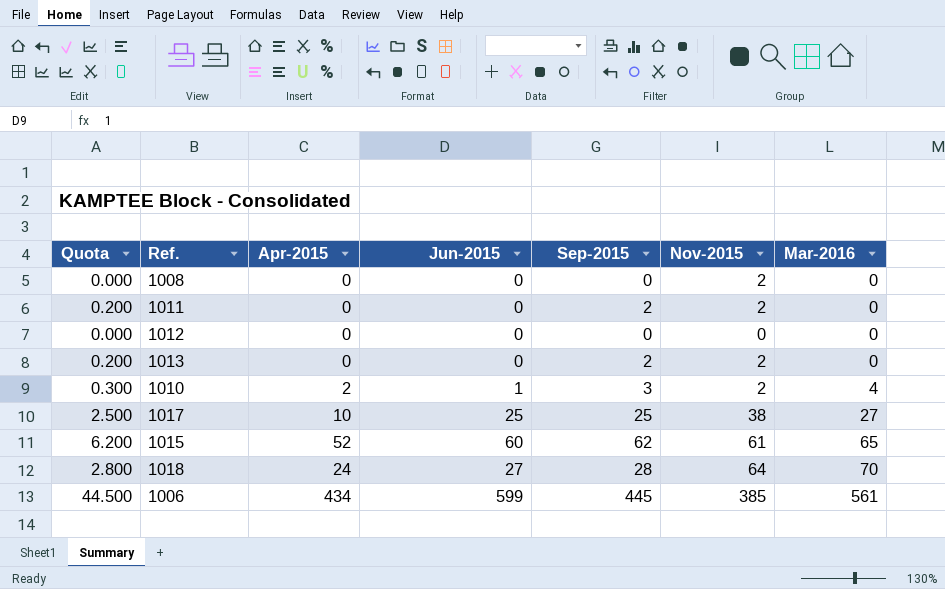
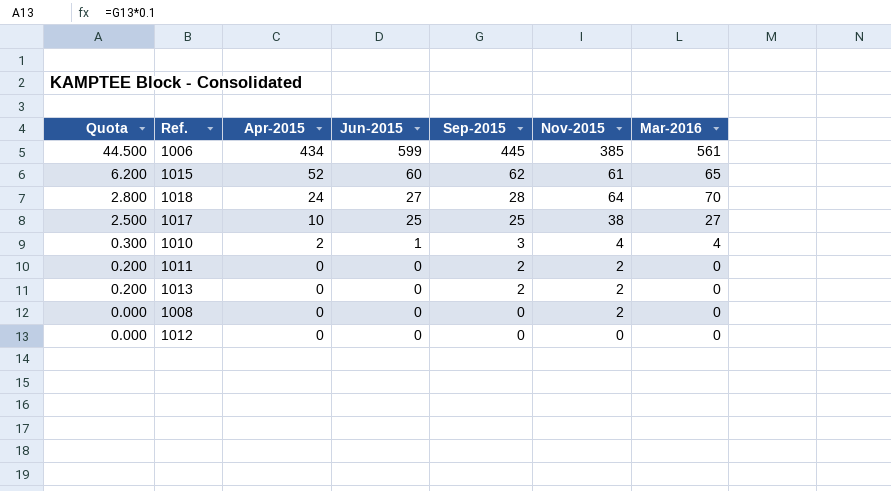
row order: Mar-2016 ascending -> Quota descending
1010 | Nov-2015: 2 -> 4

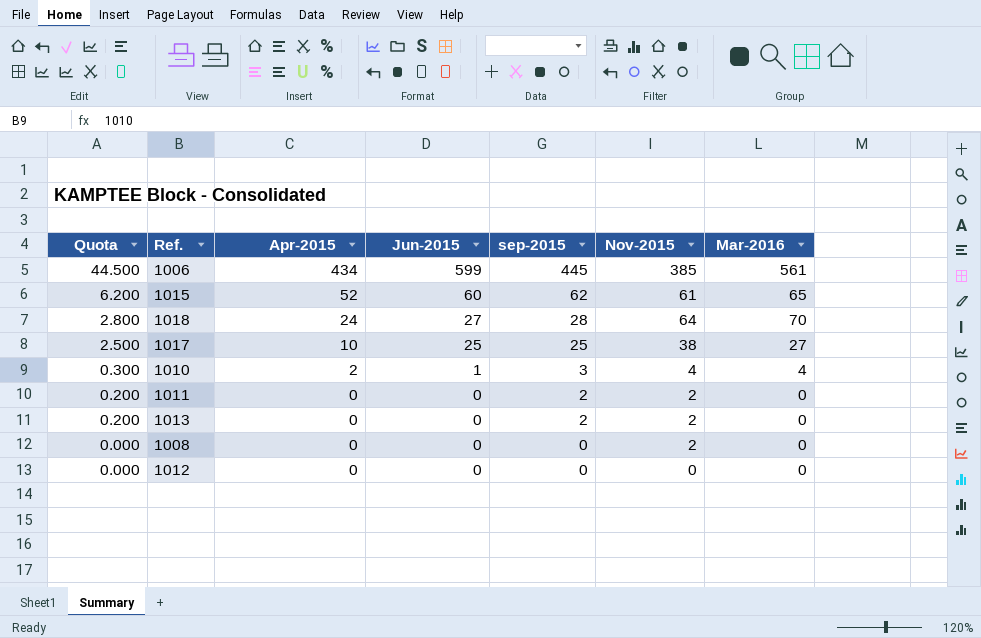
column name: Sep-2015 -> sep-2015

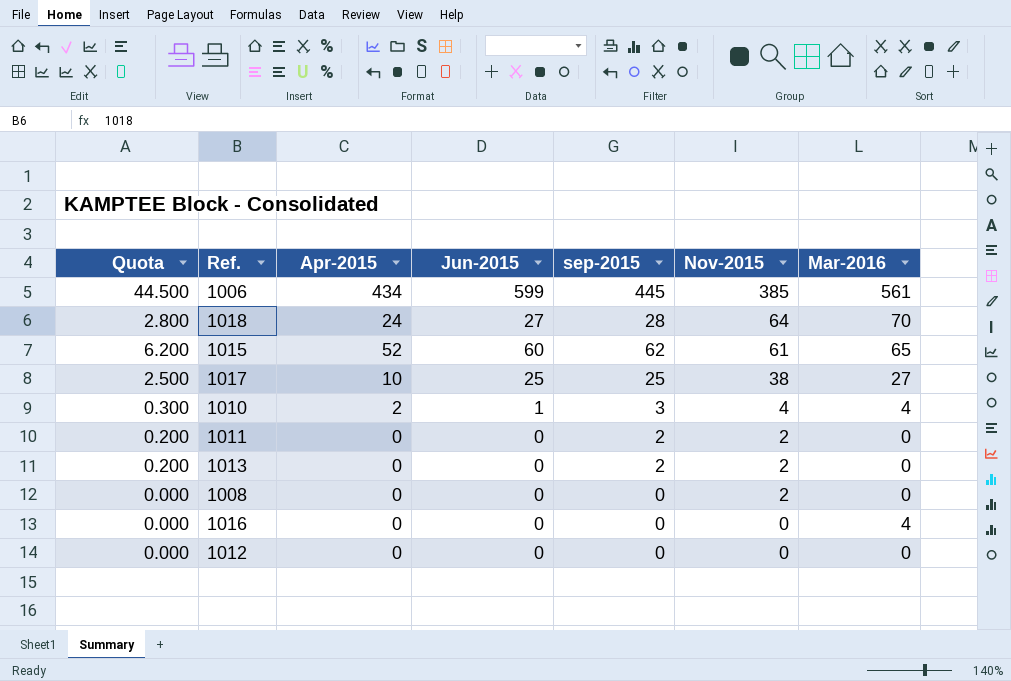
row order: Quota descending -> Nov-2015 descending
row 1016: none -> 0.000 | 0 | 0 | 0 | 0 | 4

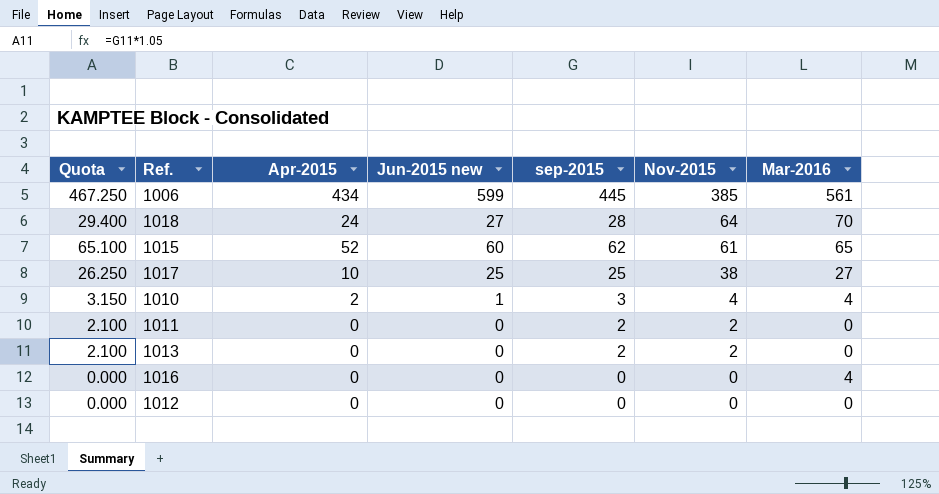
column Quota | formula: [sep-2015] * 0.1 -> [sep-2015] * 1.05
column name: Jun-2015 -> Jun-2015 new
row 1008: 0.000 | 0 | 0 | 0 | 2 | 0 -> none

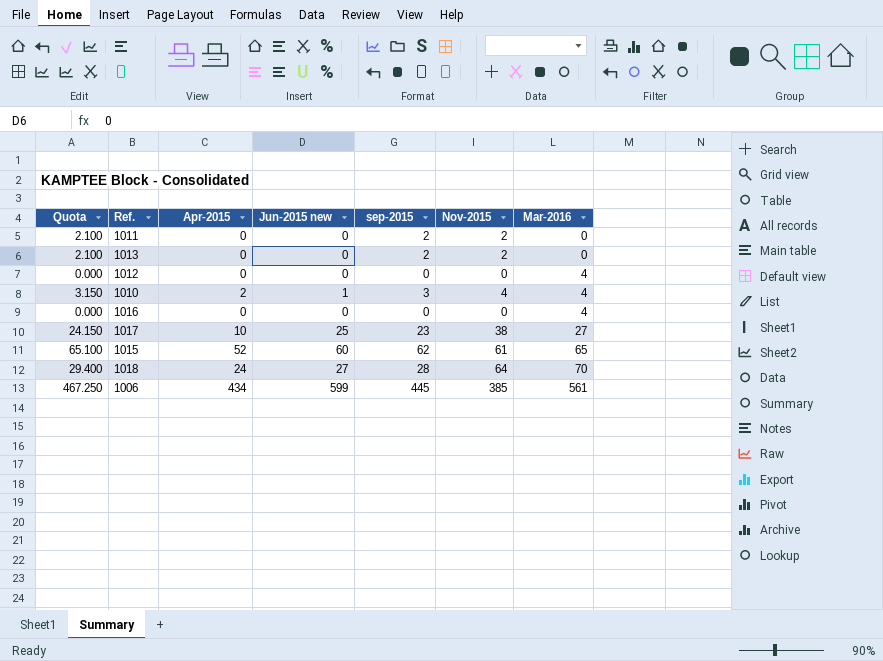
row order: Nov-2015 descending -> Mar-2016 ascending
1012 | Mar-2016: 0 -> 4
1017 | Quota: 26.250 -> 24.150
1017 | sep-2015: 25 -> 23

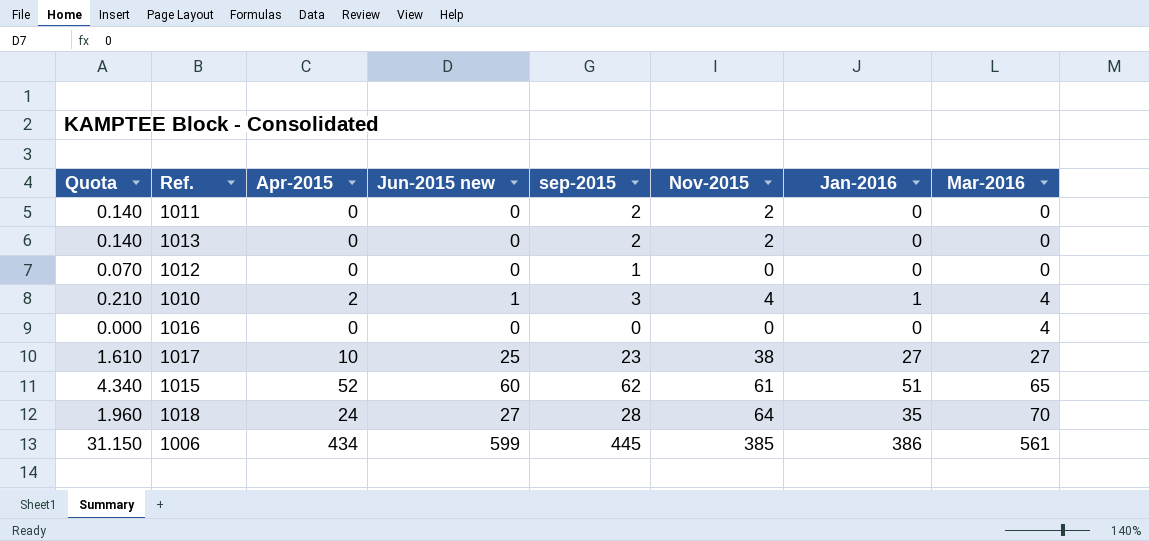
column Quota | formula: [sep-2015] * 1.05 -> [sep-2015] * 0.07
column Jan-2016 | position: none -> 7
1012 | sep-2015: 0 -> 1
1012 | Mar-2016: 4 -> 0

